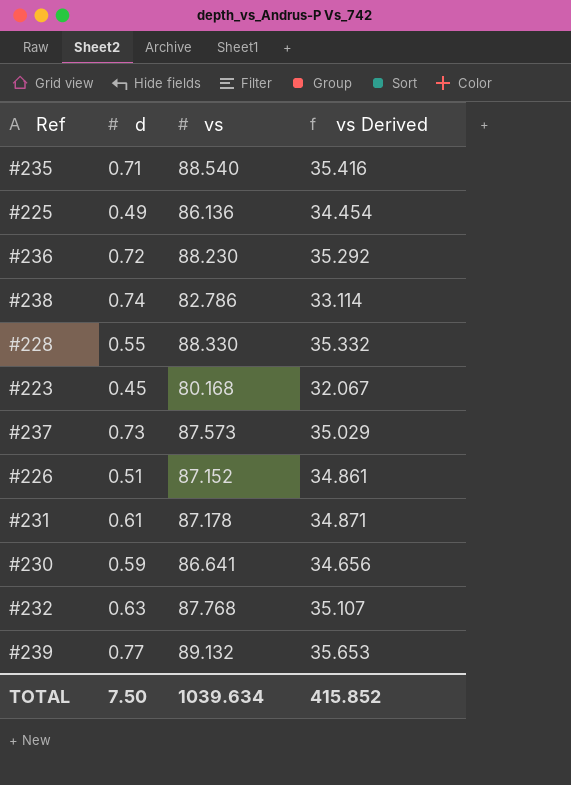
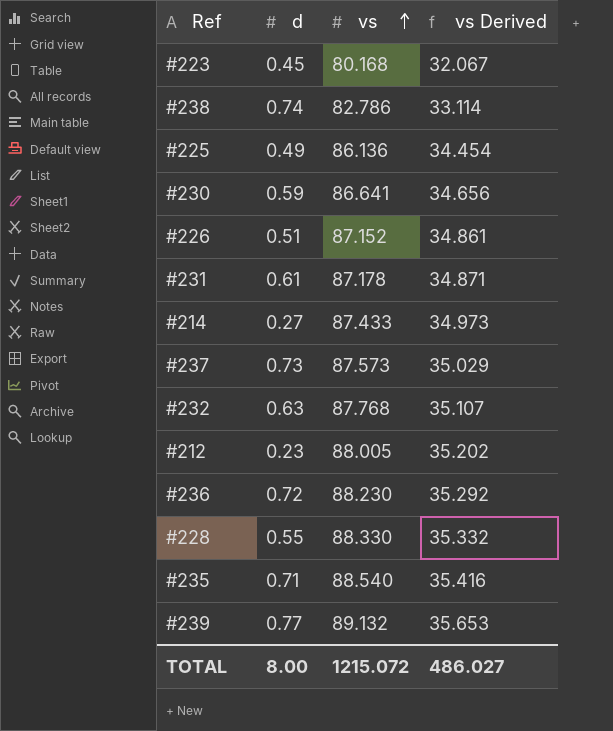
row order: none -> vs ascending
row #214: none -> 0.27 | 87.433 | 34.973
row #212: none -> 0.23 | 88.005 | 35.202
TOTAL | d: 7.50 -> 8.00
TOTAL | vs: 1039.634 -> 1215.072
TOTAL | vs Derived: 415.852 -> 486.027

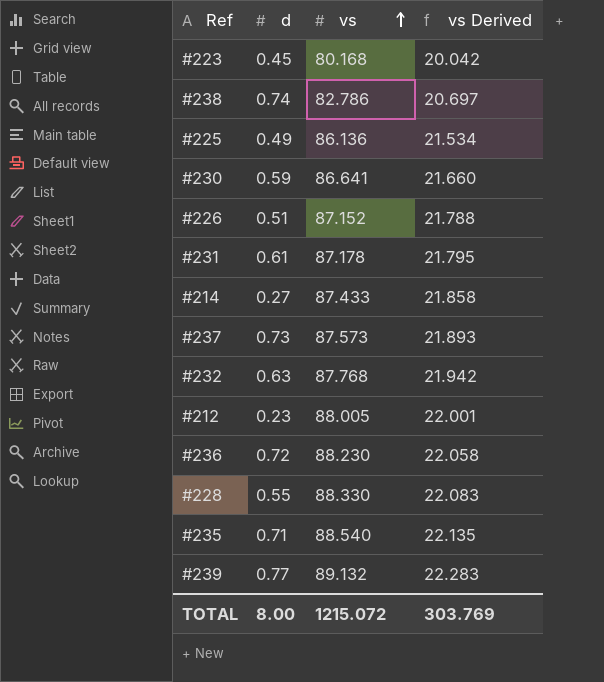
column vs Derived | formula: [vs] * 0.4 -> [vs] * 0.25
TOTAL | vs Derived: 486.027 -> 303.769

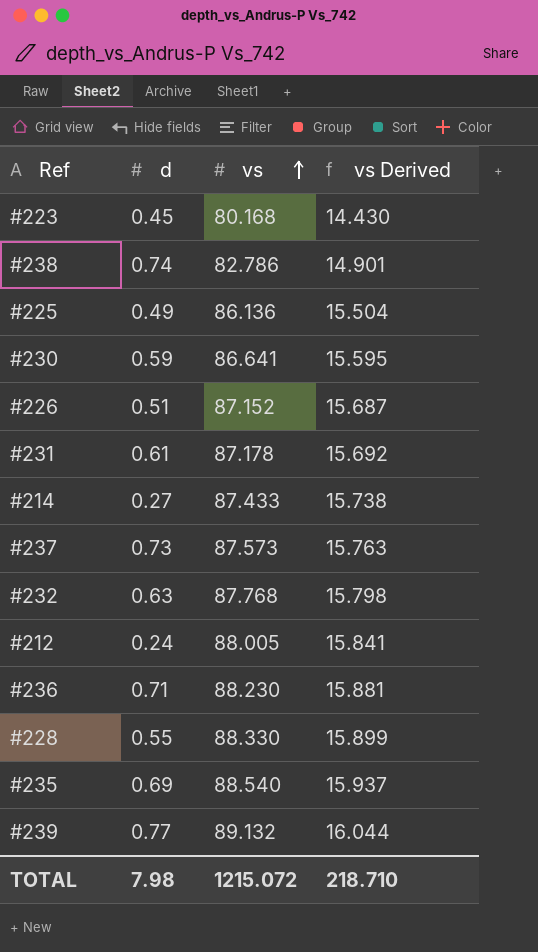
column vs Derived | formula: [vs] * 0.25 -> [vs] * 0.18
#212 | d: 0.23 -> 0.24
#236 | d: 0.72 -> 0.71
#235 | d: 0.71 -> 0.69
TOTAL | d: 8.00 -> 7.98
TOTAL | vs Derived: 303.769 -> 218.710

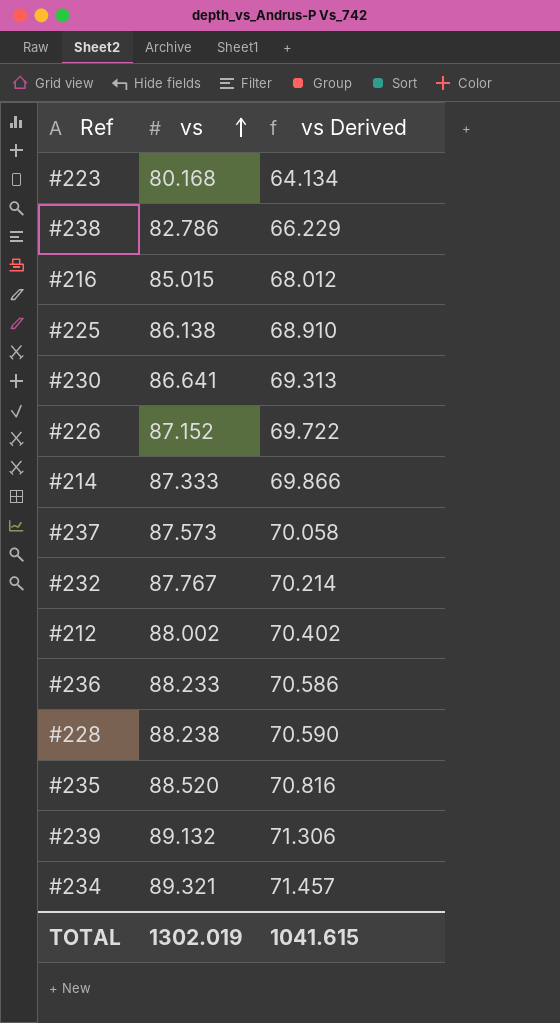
column d | position: 2 -> none
column vs Derived | formula: [vs] * 0.18 -> [vs] * 0.8
row #231: 0.61 | 87.178 | 15.692 -> none
row #216: none -> 85.015 | 68.012
#225 | vs: 86.136 -> 86.138
#214 | vs: 87.433 -> 87.333
#232 | vs: 87.768 -> 87.767
#212 | vs: 88.005 -> 88.002
#236 | vs: 88.230 -> 88.233
#228 | vs: 88.330 -> 88.238
#235 | vs: 88.540 -> 88.520
row #234: none -> 89.321 | 71.457
TOTAL | vs: 1215.072 -> 1302.019
TOTAL | vs Derived: 218.710 -> 1041.615

